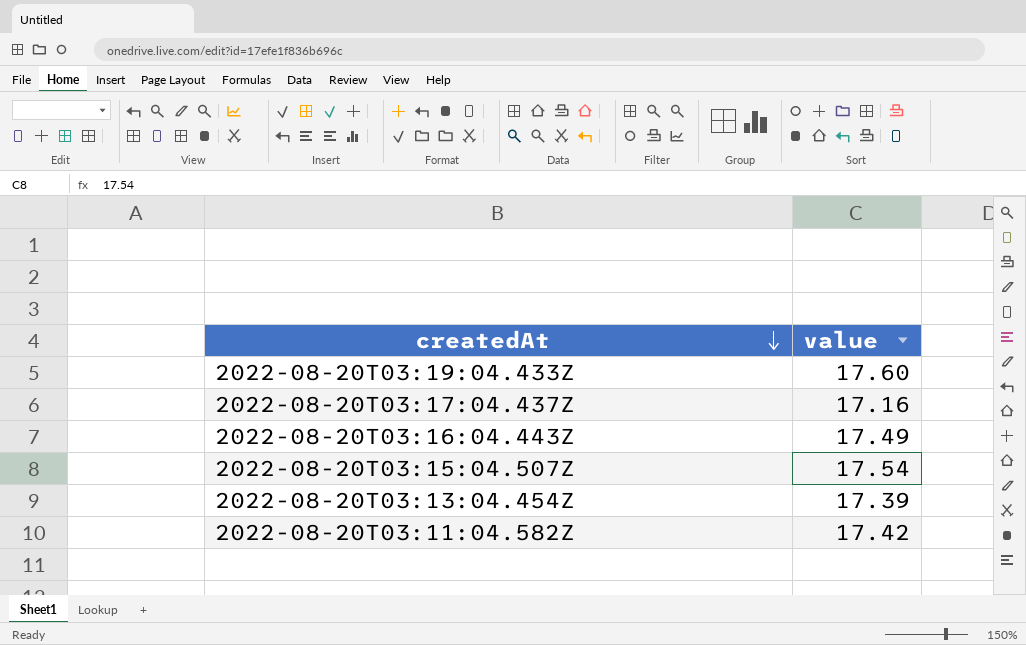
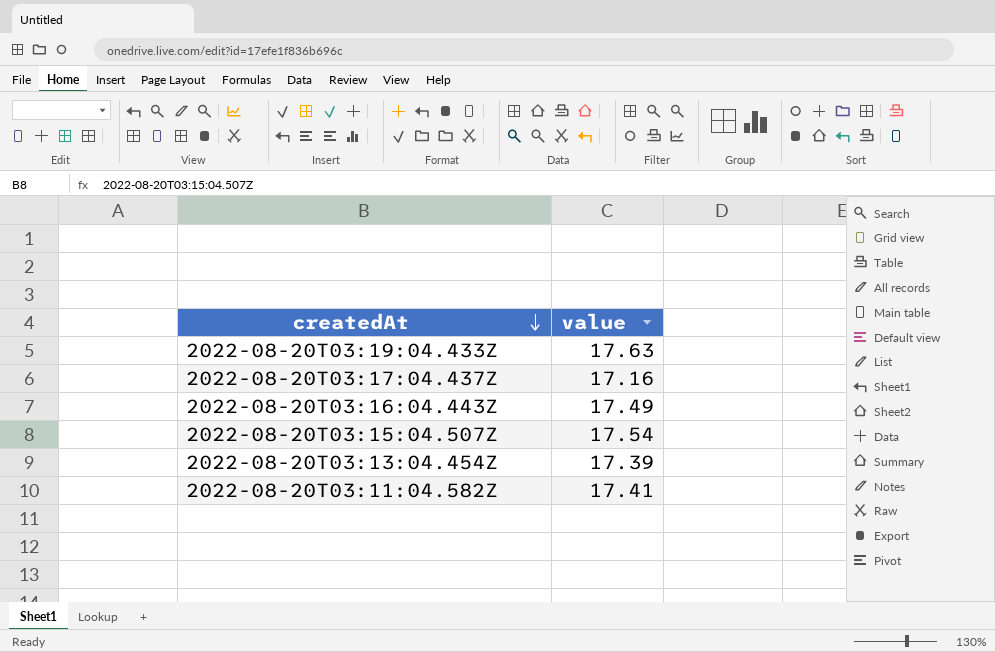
2022-08-20T03:19:04.433Z | value: 17.60 -> 17.63
2022-08-20T03:11:04.582Z | value: 17.42 -> 17.41

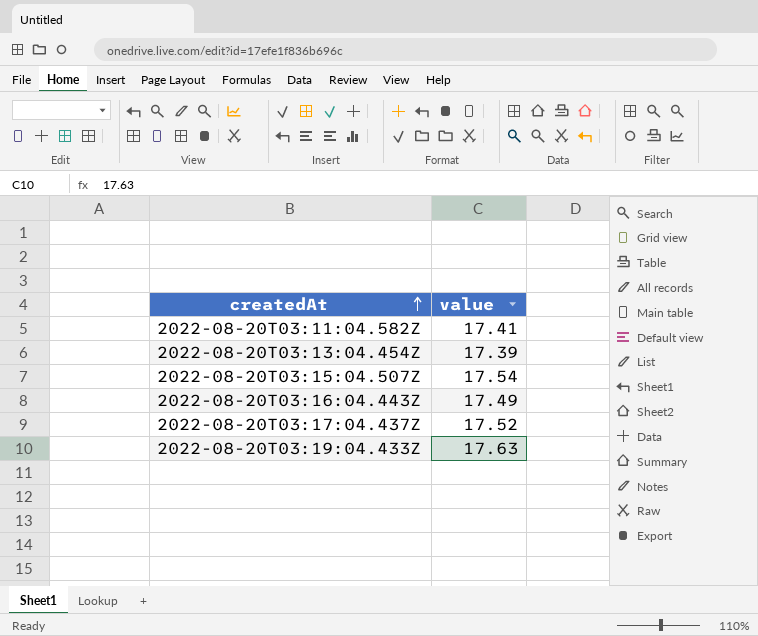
row order: createdAt descending -> createdAt ascending
2022-08-20T03:17:04.437Z | value: 17.16 -> 17.52

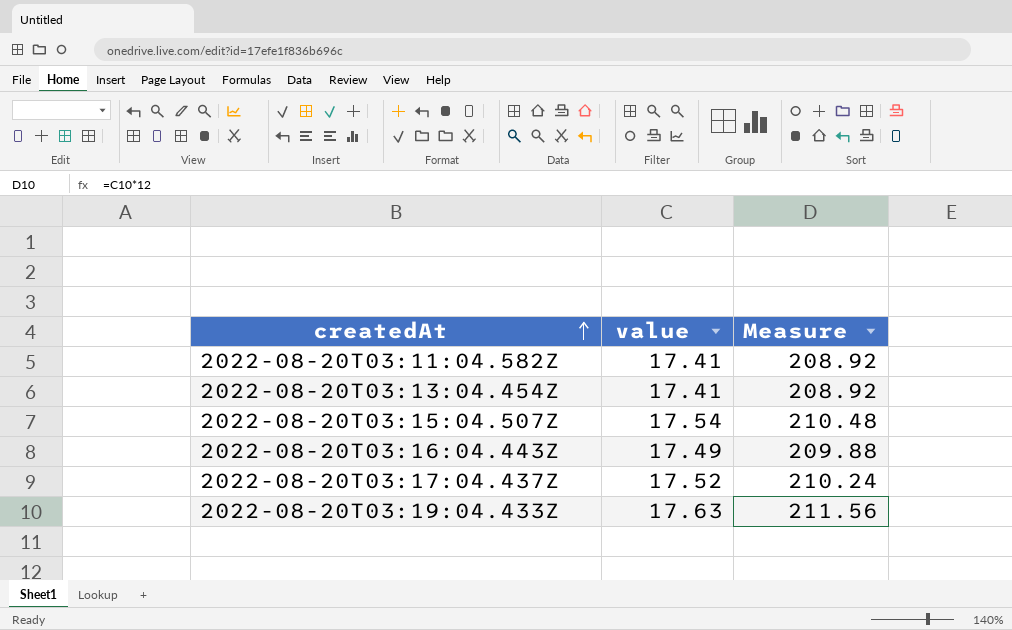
column Measure | formula: none -> [value] * 12
2022-08-20T03:13:04.454Z | value: 17.39 -> 17.41

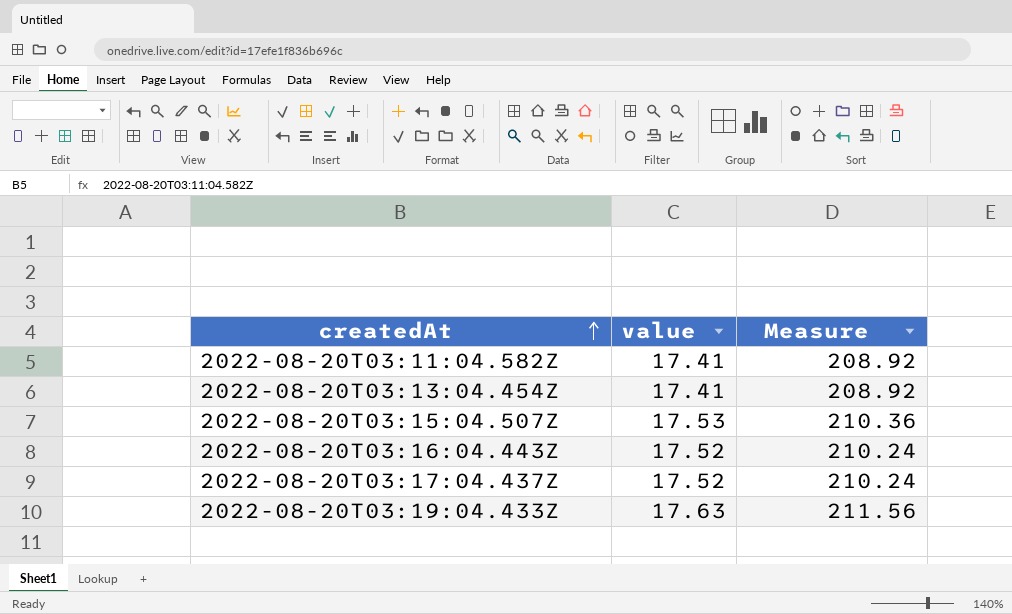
2022-08-20T03:15:04.507Z | value: 17.54 -> 17.53
2022-08-20T03:15:04.507Z | Measure: 210.48 -> 210.36
2022-08-20T03:16:04.443Z | value: 17.49 -> 17.52
2022-08-20T03:16:04.443Z | Measure: 209.88 -> 210.24

